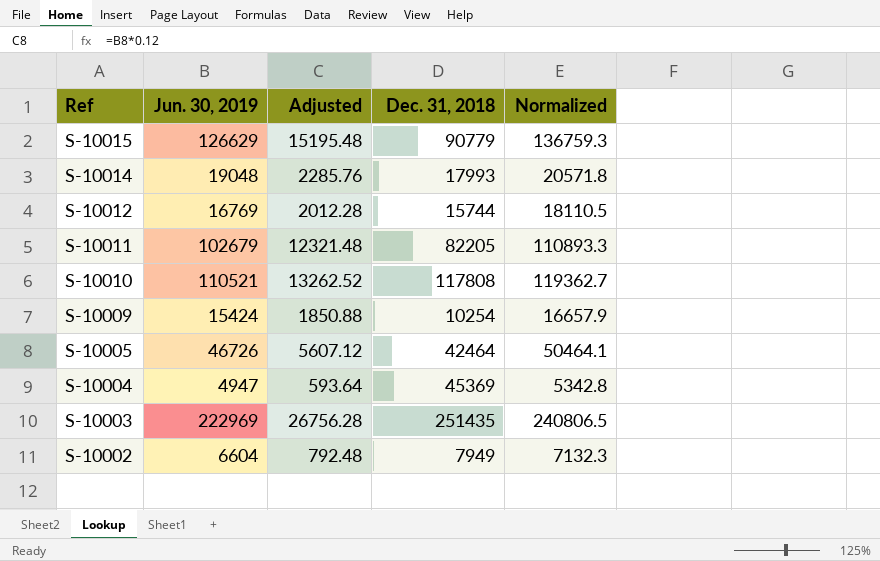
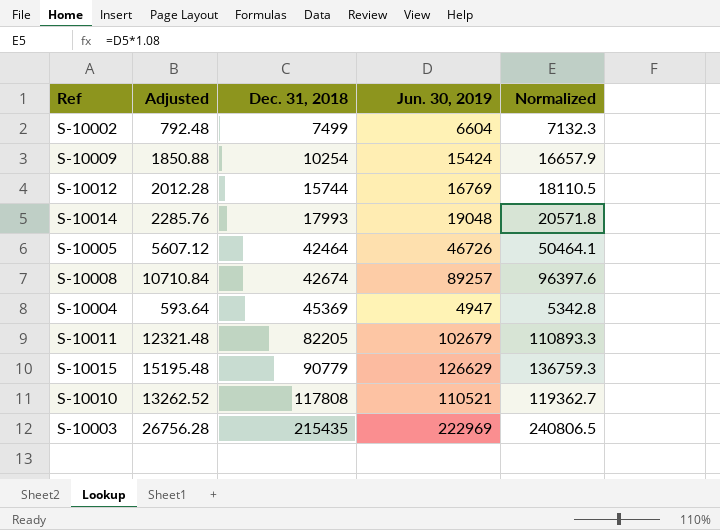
row order: Ref descending -> Dec. 31, 2018 ascending
column Jun. 30, 2019 | position: 2 -> 4
S-10002 | Dec. 31, 2018: 7949 -> 7499
row S-10008: none -> 10710.84 | 42674 | 89257 | 96397.6
S-10003 | Dec. 31, 2018: 251435 -> 215435

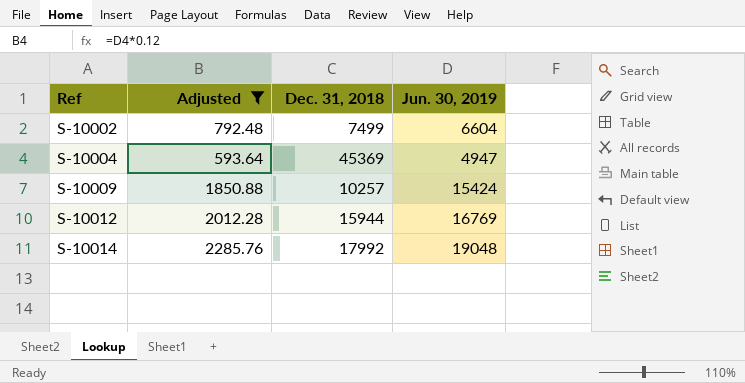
filter: none -> Adjusted <= 2285.76
row order: Dec. 31, 2018 ascending -> Ref ascending
column Normalized | formula: [Jun. 30, 2019] * 1.08 -> none
S-10009 | Dec. 31, 2018: 10254 -> 10257
S-10012 | Dec. 31, 2018: 15744 -> 15944
S-10014 | Dec. 31, 2018: 17993 -> 17992

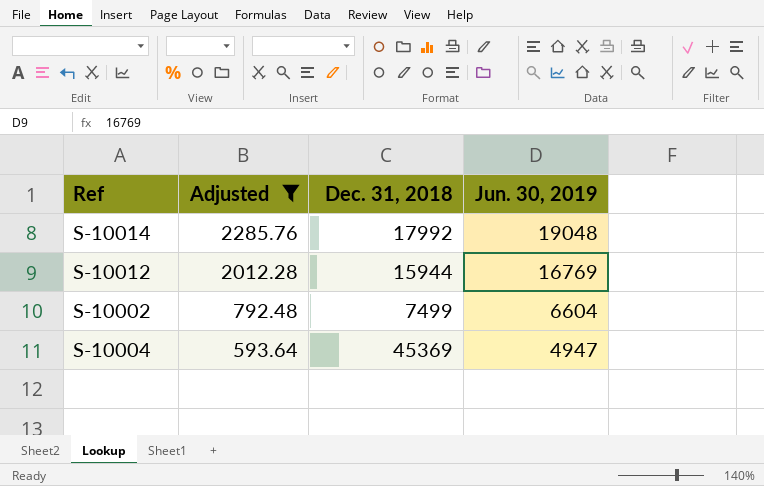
row order: Ref ascending -> Adjusted descending
row S-10009: 1850.88 | 10257 | 15424 -> none

